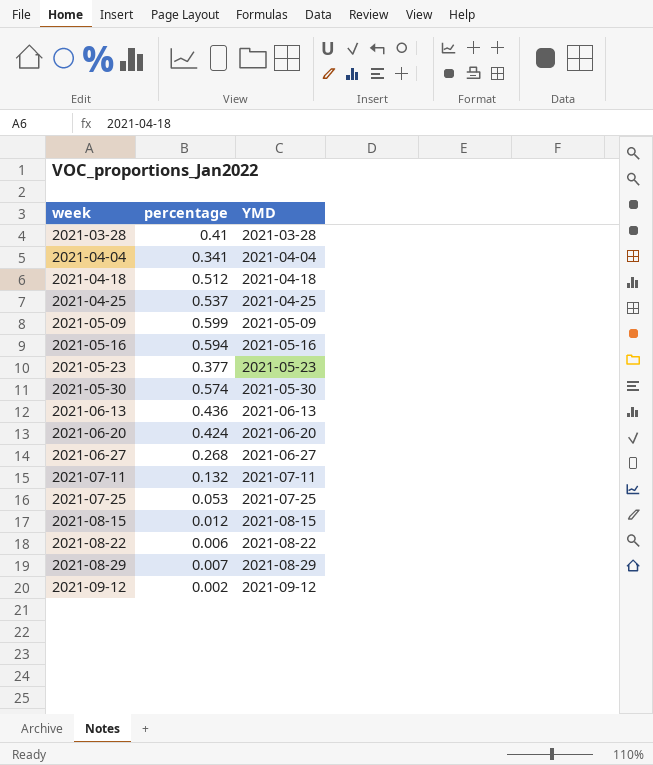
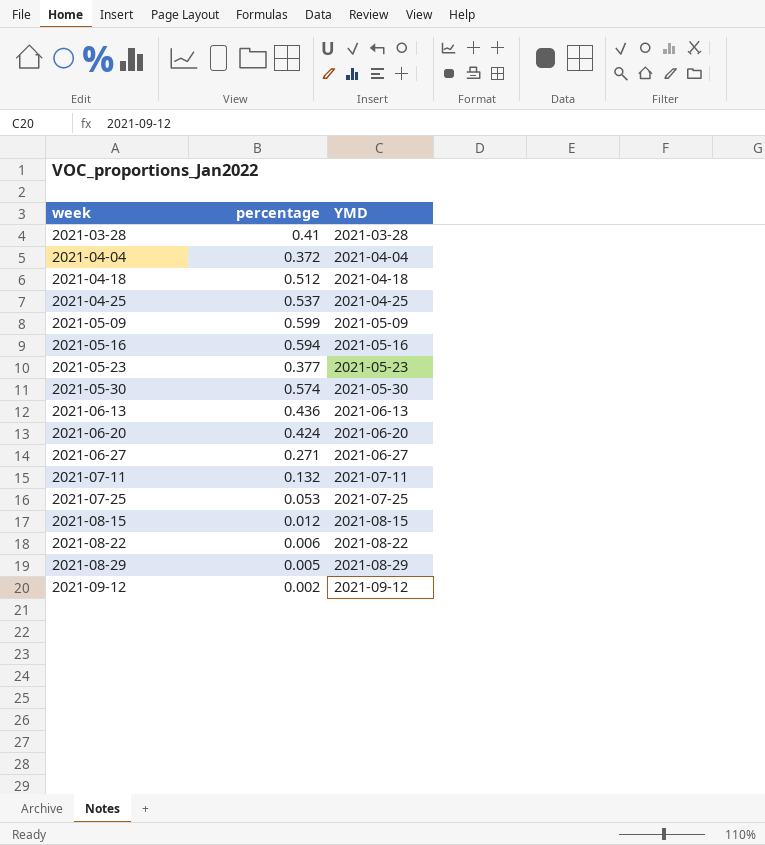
2021-04-04 | percentage: 0.341 -> 0.372
2021-06-27 | percentage: 0.268 -> 0.271
2021-08-29 | percentage: 0.007 -> 0.005

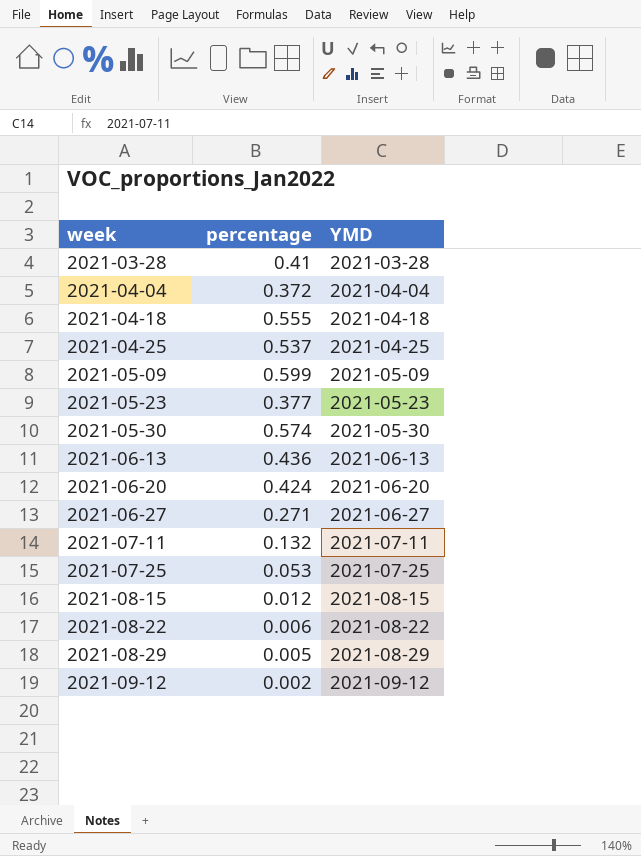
row 2021-05-16: 0.594 | 2021-05-16 -> none
2021-04-18 | percentage: 0.512 -> 0.555

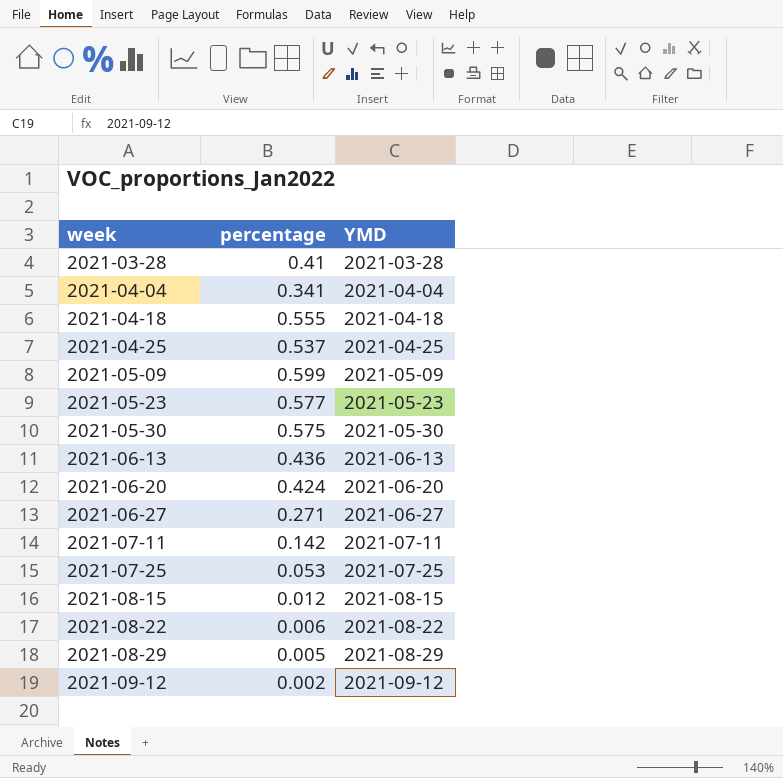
2021-04-04 | percentage: 0.372 -> 0.341
2021-05-23 | percentage: 0.377 -> 0.577
2021-05-30 | percentage: 0.574 -> 0.575
2021-07-11 | percentage: 0.132 -> 0.142

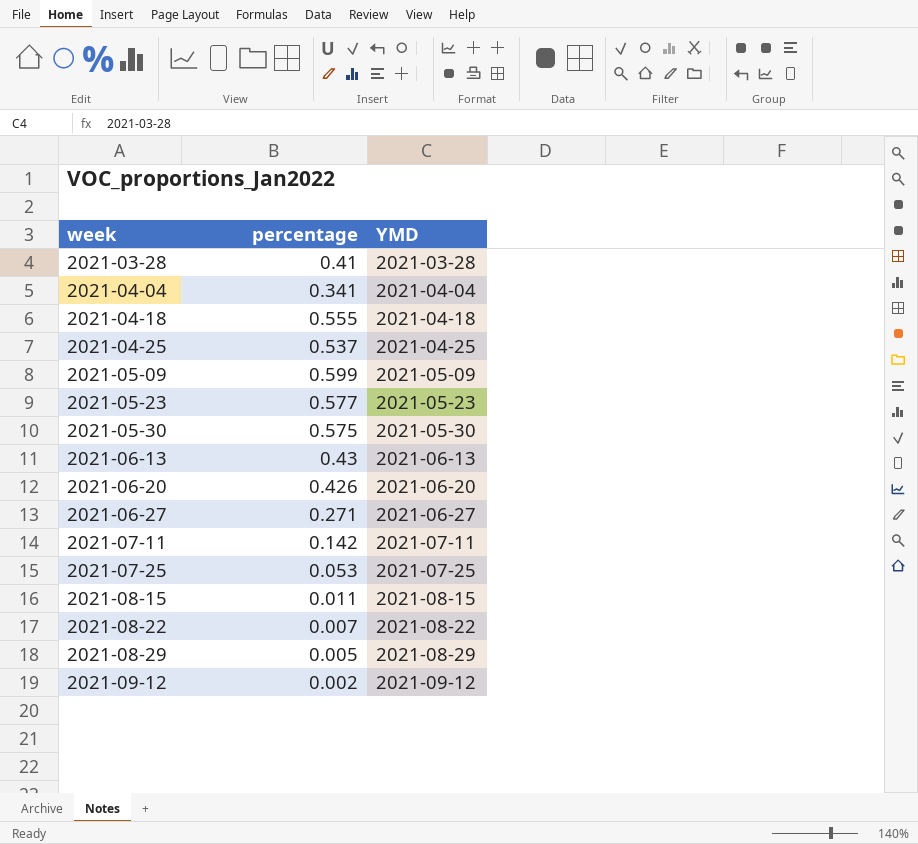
2021-06-13 | percentage: 0.436 -> 0.43
2021-06-20 | percentage: 0.424 -> 0.426
2021-08-15 | percentage: 0.012 -> 0.011
2021-08-22 | percentage: 0.006 -> 0.007

